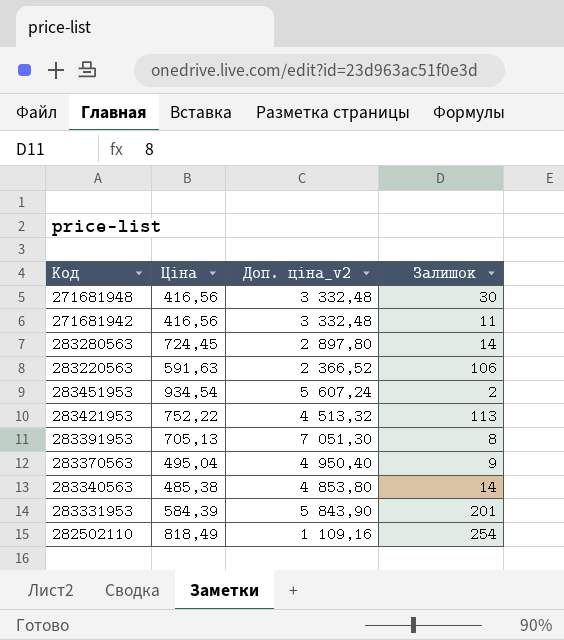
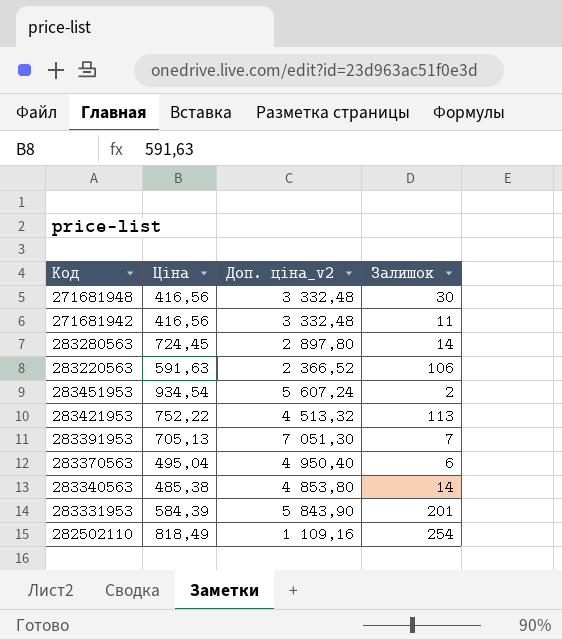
283391953 | Залишок: 8 -> 7
283370563 | Залишок: 9 -> 6

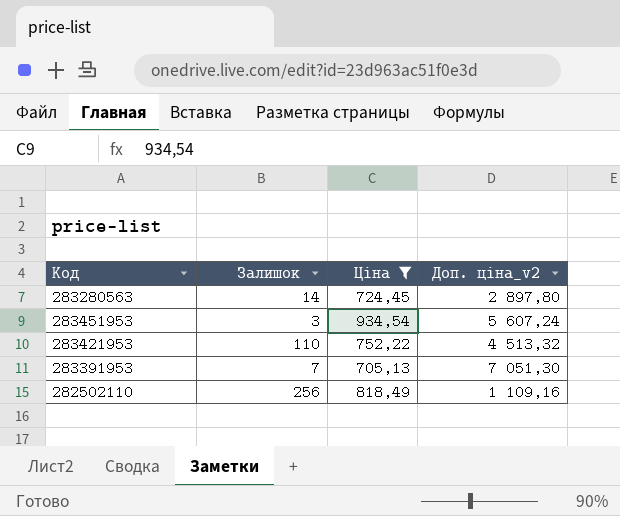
filter: none -> Ціна >= 705,13
column Залишок | position: 4 -> 2
283451953 | Залишок: 2 -> 3
283421953 | Залишок: 113 -> 110
282502110 | Залишок: 254 -> 256

